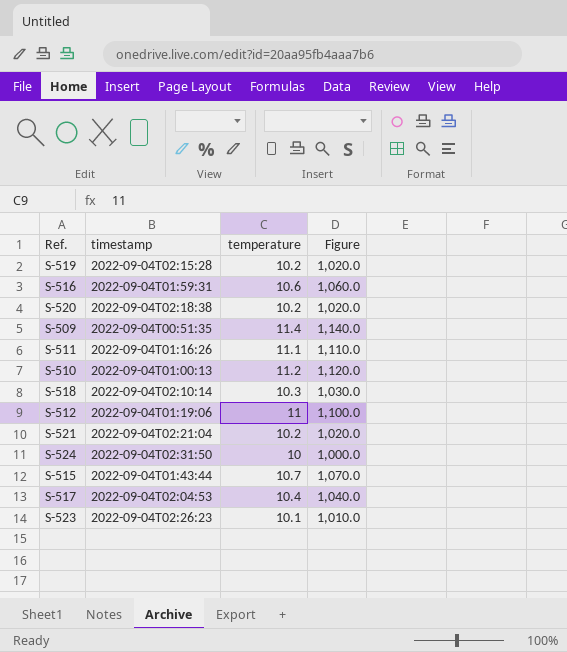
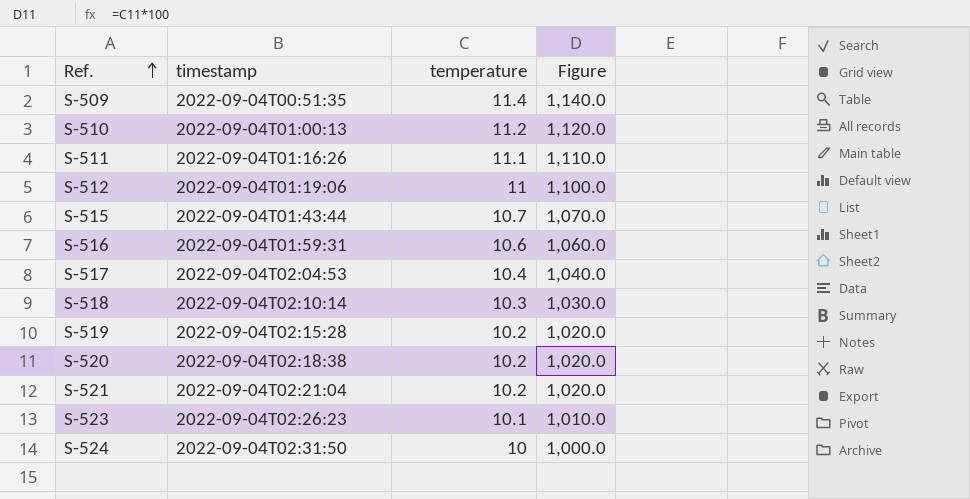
row order: none -> Ref. ascending

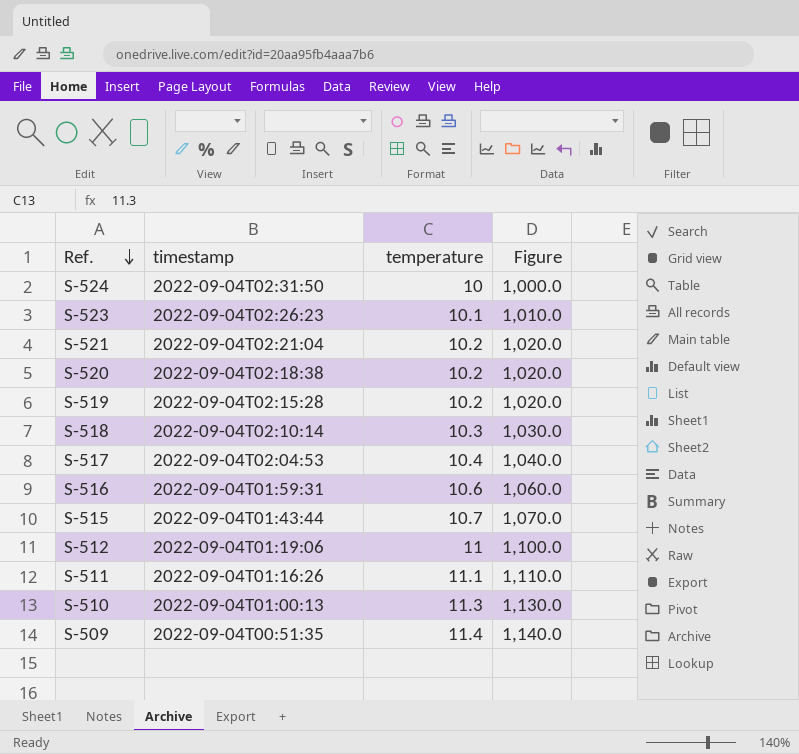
row order: Ref. ascending -> Ref. descending
S-510 | temperature: 11.2 -> 11.3
S-510 | Figure: 1,120.0 -> 1,130.0

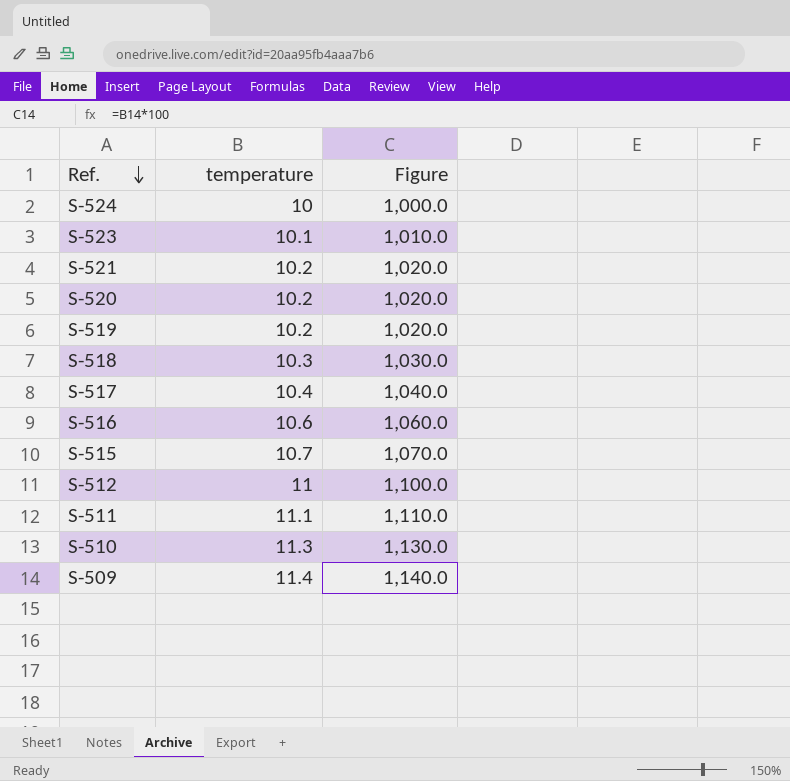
column timestamp | position: 2 -> none

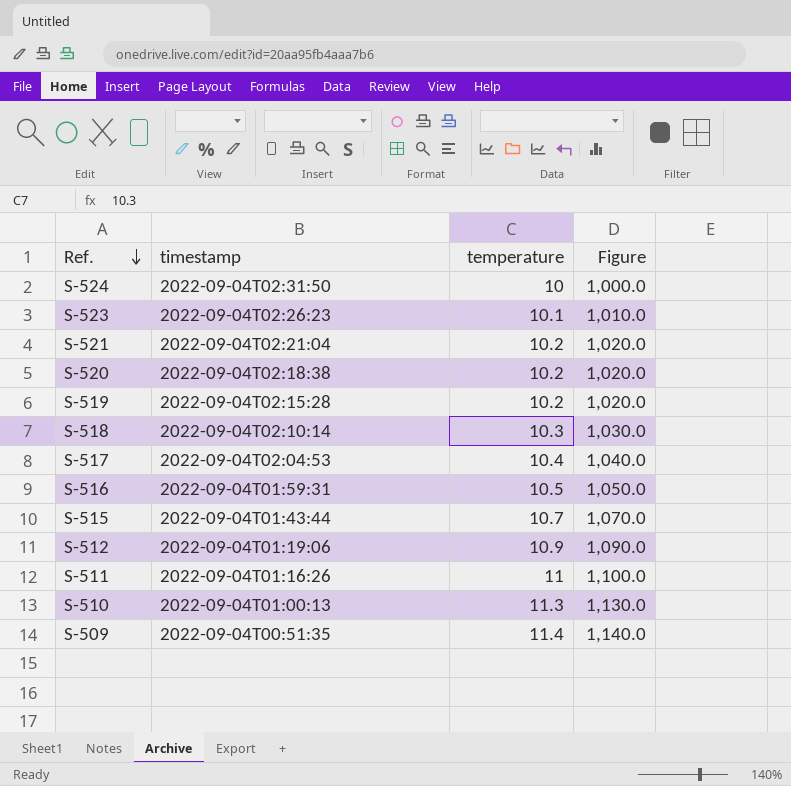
column timestamp | position: none -> 2
S-516 | temperature: 10.6 -> 10.5
S-516 | Figure: 1,060.0 -> 1,050.0
S-512 | temperature: 11 -> 10.9
S-512 | Figure: 1,100.0 -> 1,090.0
S-511 | temperature: 11.1 -> 11
S-511 | Figure: 1,110.0 -> 1,100.0

